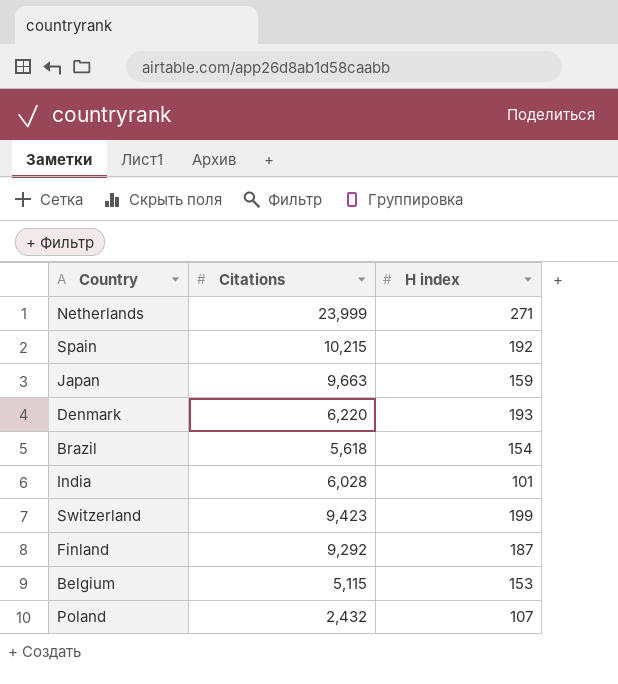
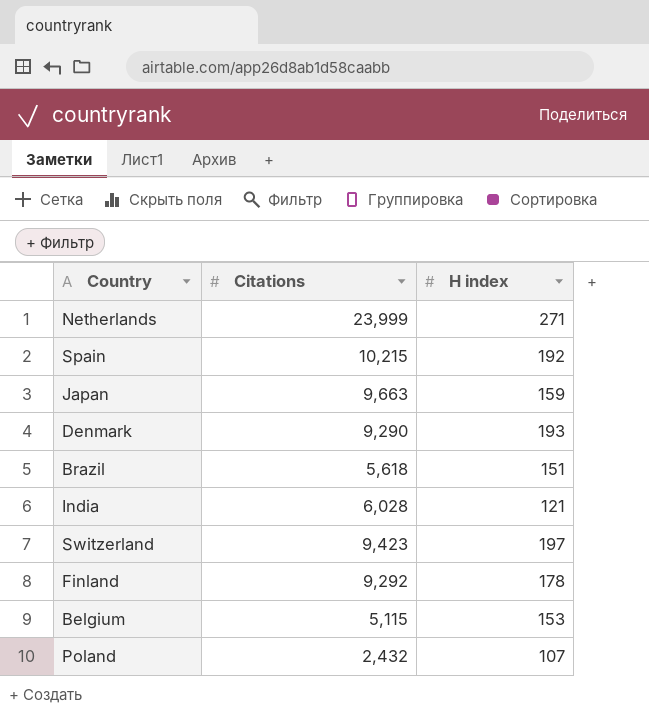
Denmark | Citations: 6,220 -> 9,290
Brazil | H index: 154 -> 151
India | H index: 101 -> 121
Switzerland | H index: 199 -> 197
Finland | H index: 187 -> 178

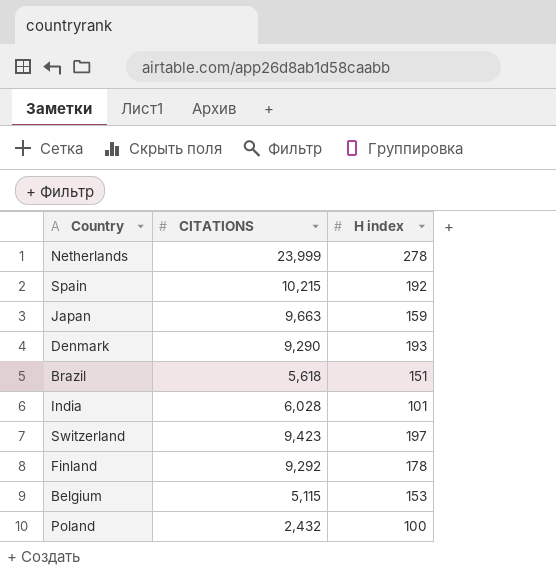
column name: Citations -> CITATIONS
Netherlands | H index: 271 -> 278
India | H index: 121 -> 101
Poland | H index: 107 -> 100

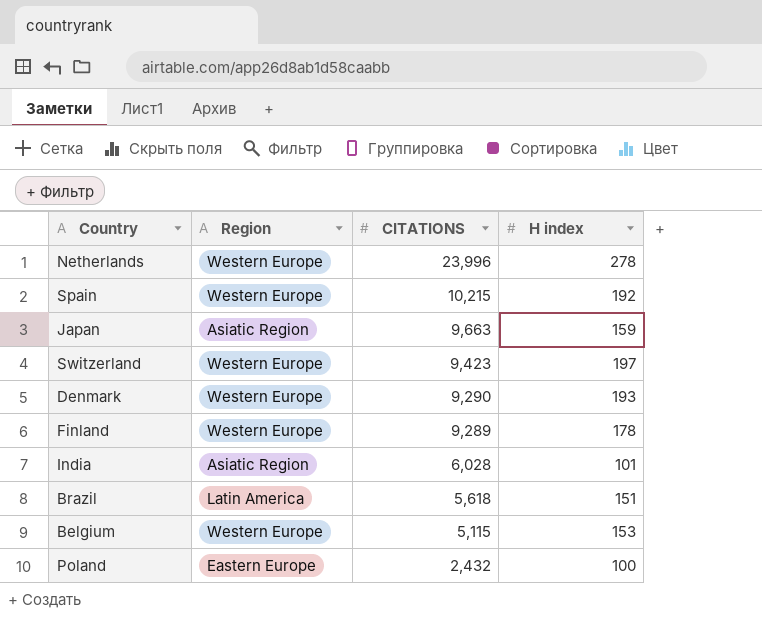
row order: none -> CITATIONS descending
column Region | position: none -> 2
Netherlands | CITATIONS: 23,999 -> 23,996
Finland | CITATIONS: 9,292 -> 9,289

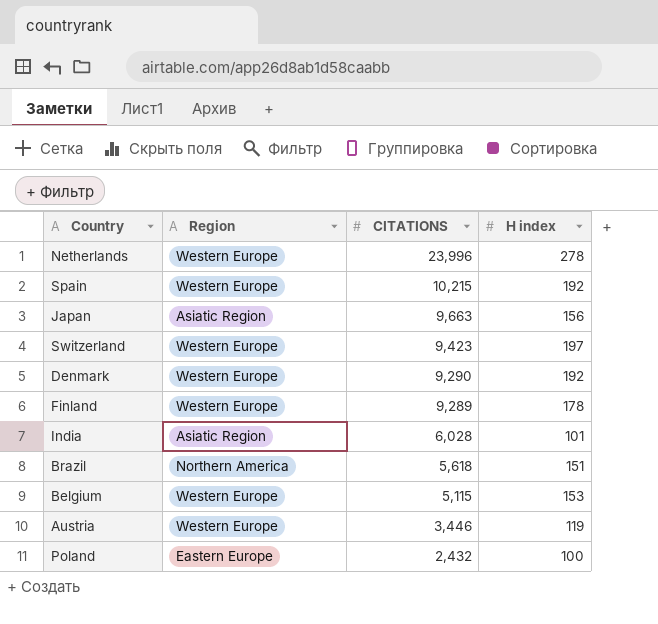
Japan | H index: 159 -> 156
Denmark | H index: 193 -> 192
Brazil | Region: Latin America -> Northern America
row Austria: none -> Western Europe | 3,446 | 119

